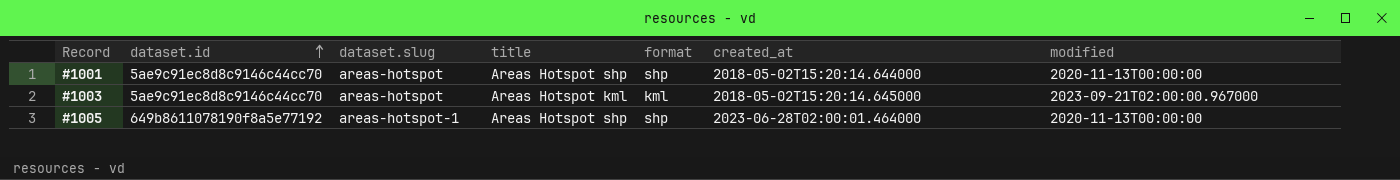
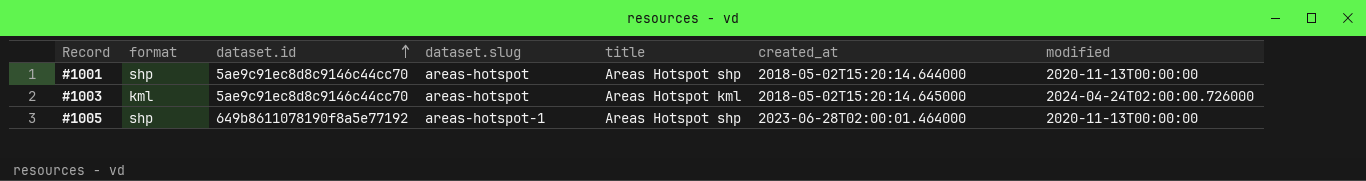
column format | position: 5 -> 2
#1003 | modified: 2023-09-21T02:00:00.967000 -> 2024-04-24T02:00:00.726000

